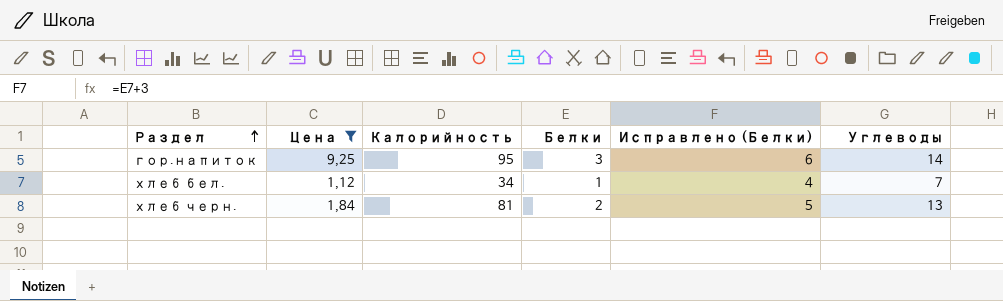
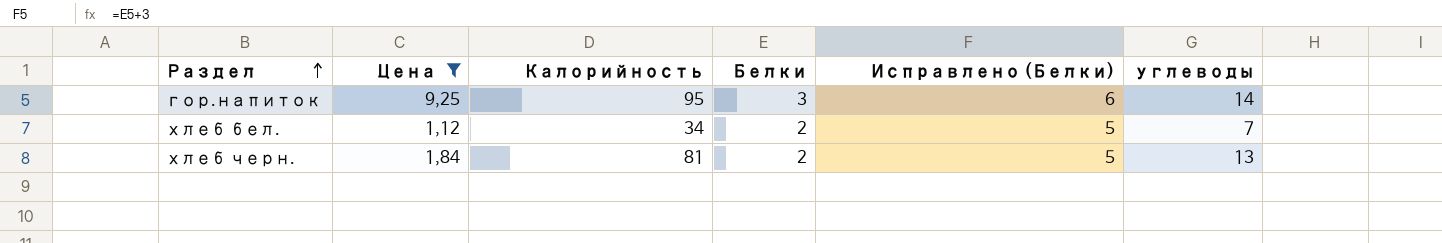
column name: Углеводы -> углеводы
хлеб бел. | Белки: 1 -> 2
хлеб бел. | Исправлено (Белки): 4 -> 5

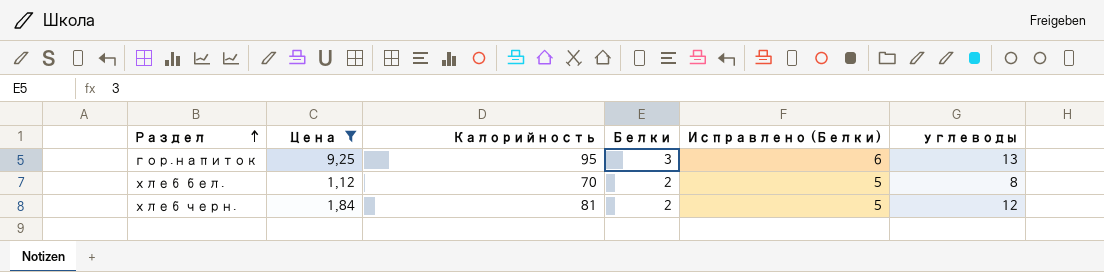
гор.напиток | углеводы: 14 -> 13
хлеб бел. | Калорийность: 34 -> 70
хлеб бел. | углеводы: 7 -> 8
хлеб черн. | углеводы: 13 -> 12

